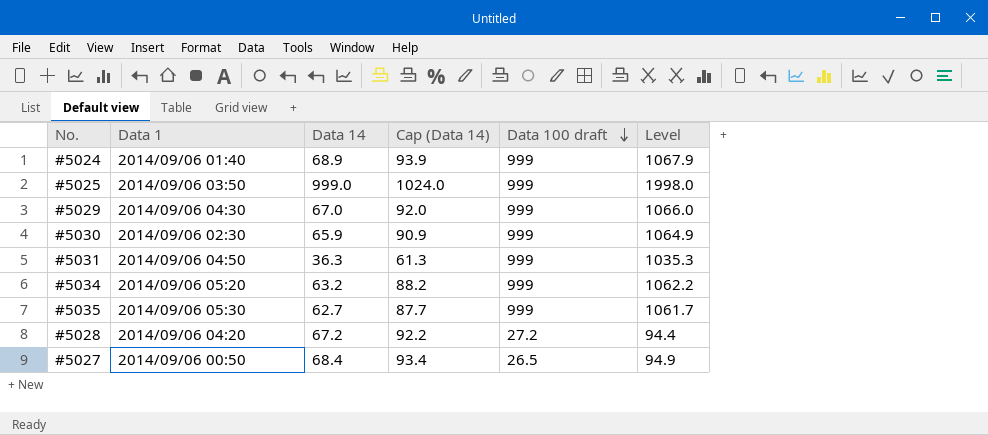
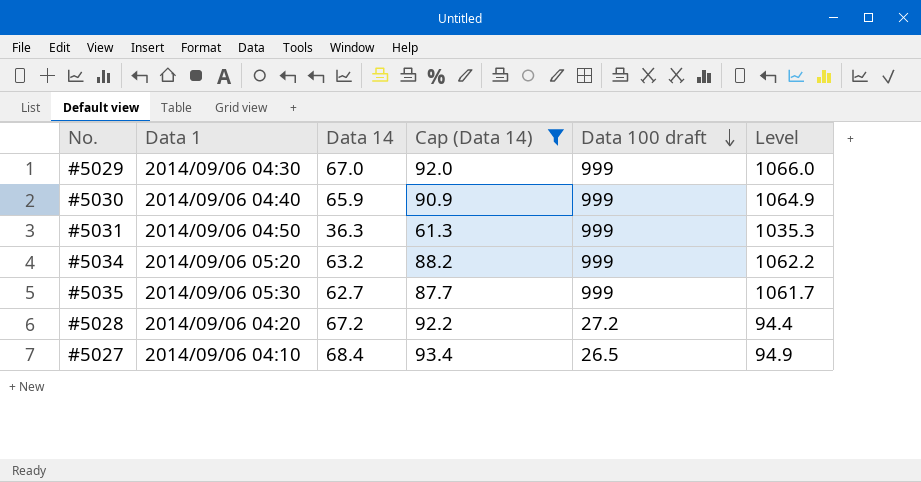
filter: none -> Cap (Data 14) <= 93.4
#5030 | Data 1: 2014/09/06 02:30 -> 2014/09/06 04:40
#5027 | Data 1: 2014/09/06 00:50 -> 2014/09/06 04:10

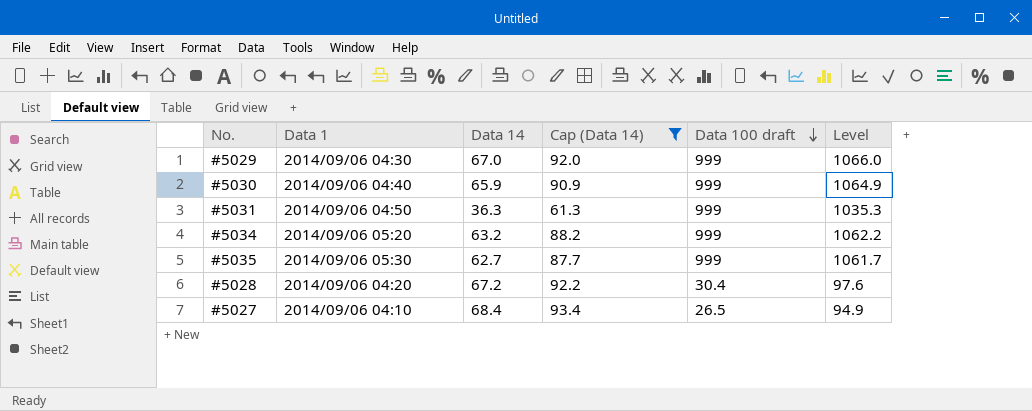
#5028 | Data 100 draft: 27.2 -> 30.4
#5028 | Level: 94.4 -> 97.6

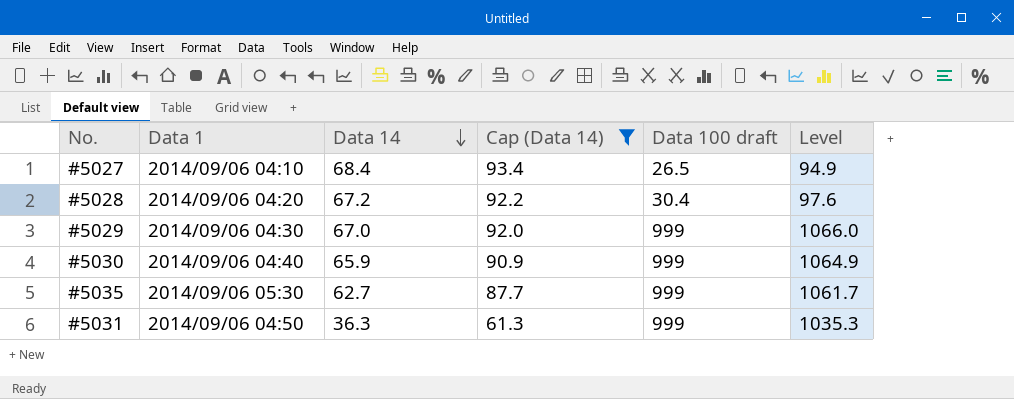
row order: Data 100 draft descending -> Data 14 descending
row #5034: 2014/09/06 05:20 | 63.2 | 88.2 | 999 | 1062.2 -> none

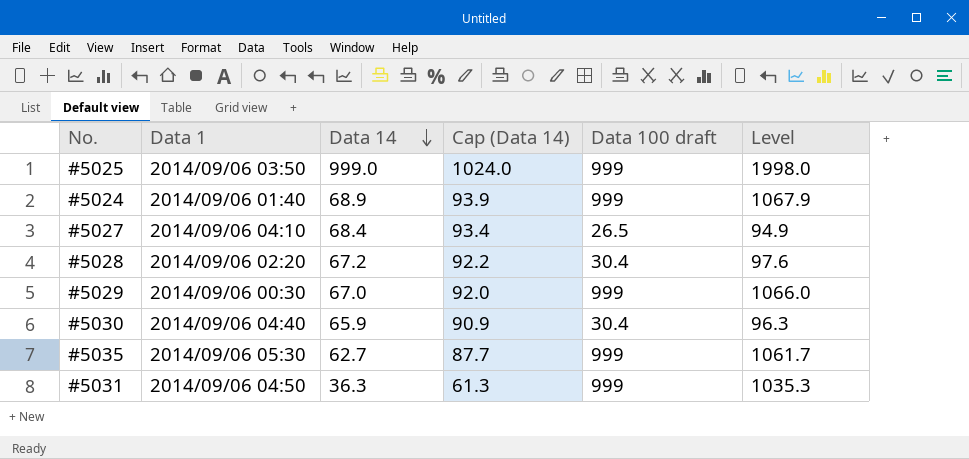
filter: Cap (Data 14) <= 93.4 -> none
#5028 | Data 1: 2014/09/06 04:20 -> 2014/09/06 02:20
#5029 | Data 1: 2014/09/06 04:30 -> 2014/09/06 00:30
#5030 | Data 100 draft: 999 -> 30.4
#5030 | Level: 1064.9 -> 96.3

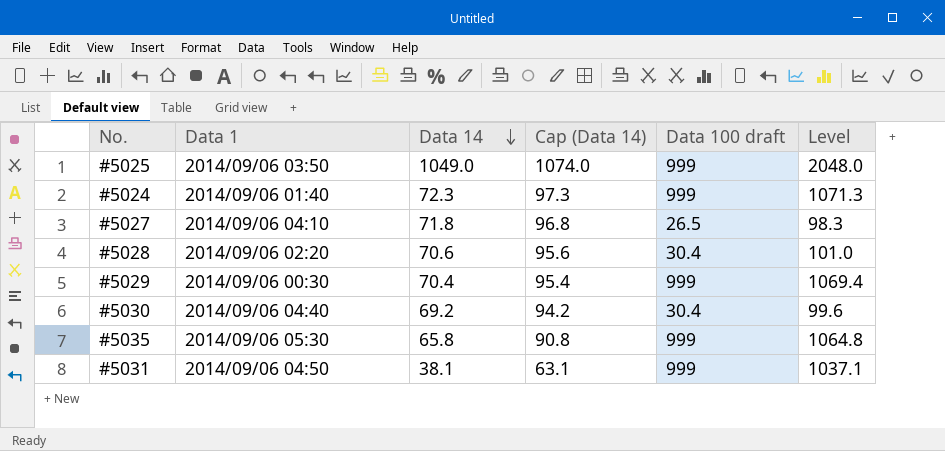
#5025 | Data 14: 999.0 -> 1049.0
#5025 | Cap (Data 14): 1024.0 -> 1074.0
#5025 | Level: 1998.0 -> 2048.0
#5024 | Data 14: 68.9 -> 72.3
#5024 | Cap (Data 14): 93.9 -> 97.3
#5024 | Level: 1067.9 -> 1071.3
#5027 | Data 14: 68.4 -> 71.8
#5027 | Cap (Data 14): 93.4 -> 96.8
#5027 | Level: 94.9 -> 98.3
#5028 | Data 14: 67.2 -> 70.6
#5028 | Cap (Data 14): 92.2 -> 95.6
#5028 | Level: 97.6 -> 101.0
#5029 | Data 14: 67.0 -> 70.4
#5029 | Cap (Data 14): 92.0 -> 95.4
#5029 | Level: 1066.0 -> 1069.4
#5030 | Data 14: 65.9 -> 69.2
#5030 | Cap (Data 14): 90.9 -> 94.2
#5030 | Level: 96.3 -> 99.6
#5035 | Data 14: 62.7 -> 65.8
#5035 | Cap (Data 14): 87.7 -> 90.8
#5035 | Level: 1061.7 -> 1064.8
#5031 | Data 14: 36.3 -> 38.1
#5031 | Cap (Data 14): 61.3 -> 63.1
#5031 | Level: 1035.3 -> 1037.1

